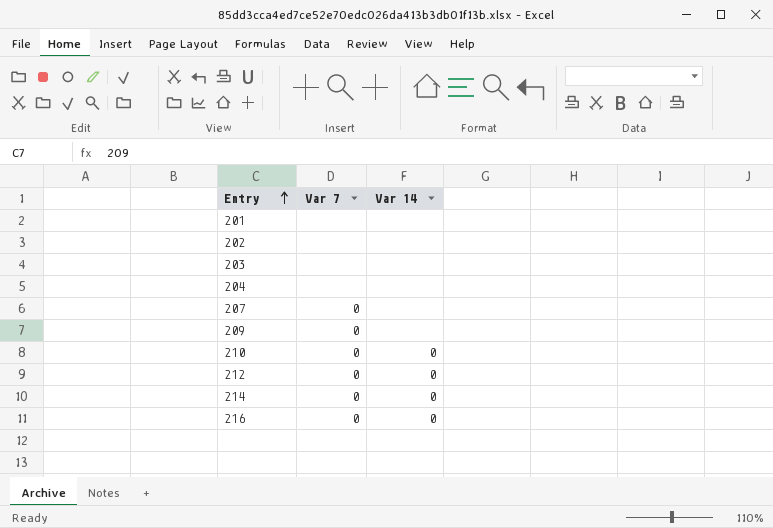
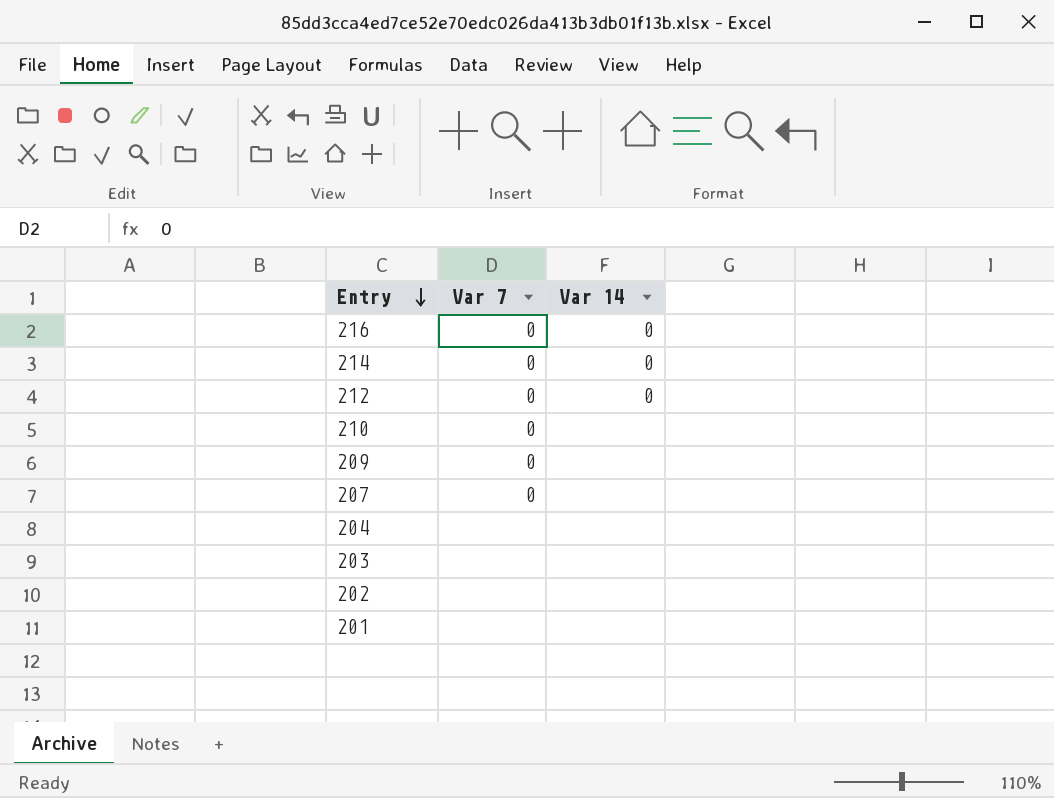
row order: Entry ascending -> Entry descending
210 | Var 14: 0 -> none

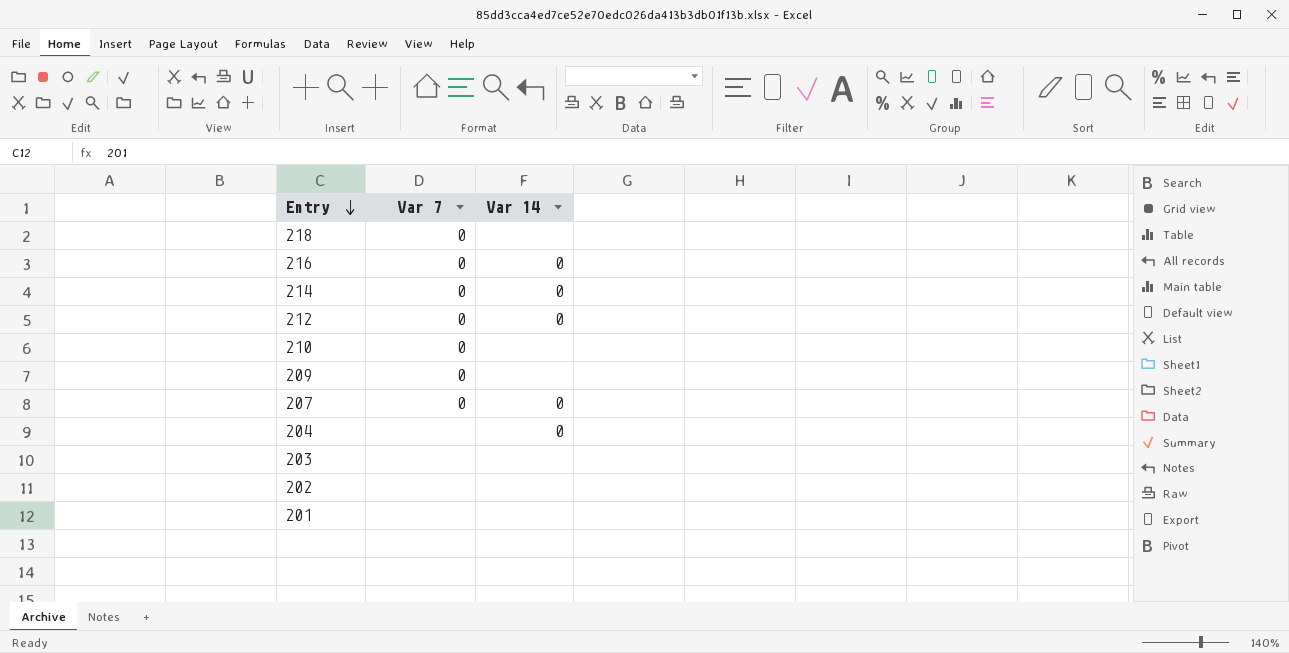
row 218: none -> 0 | none
207 | Var 14: none -> 0
204 | Var 14: none -> 0

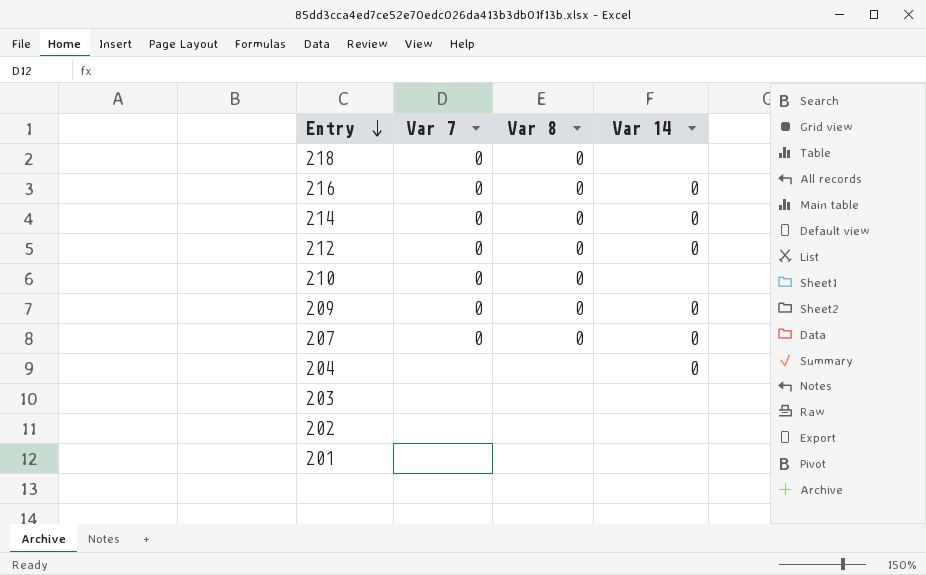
column Var 8 | position: none -> 3
209 | Var 14: none -> 0

